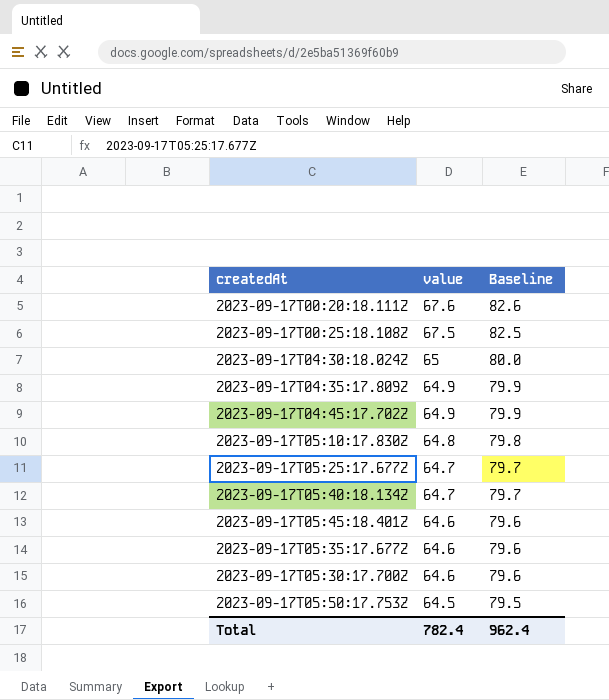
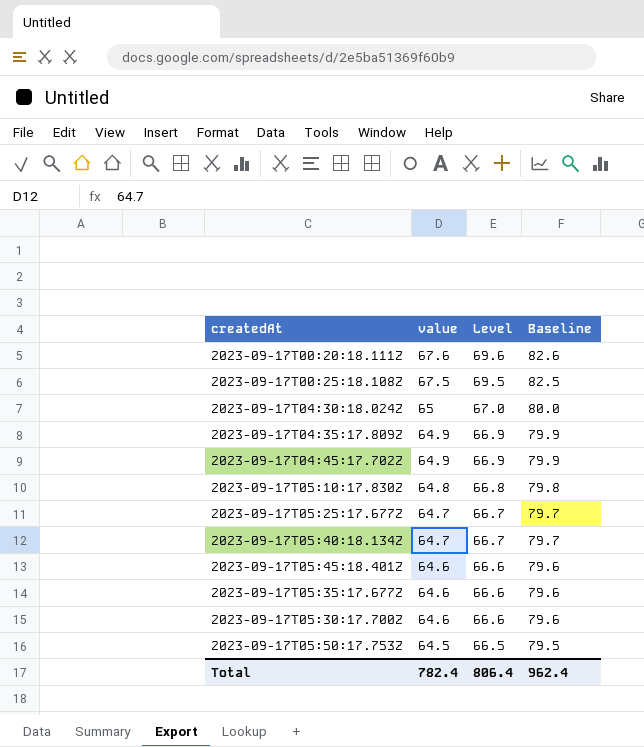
column Level | formula: none -> [value] + 2

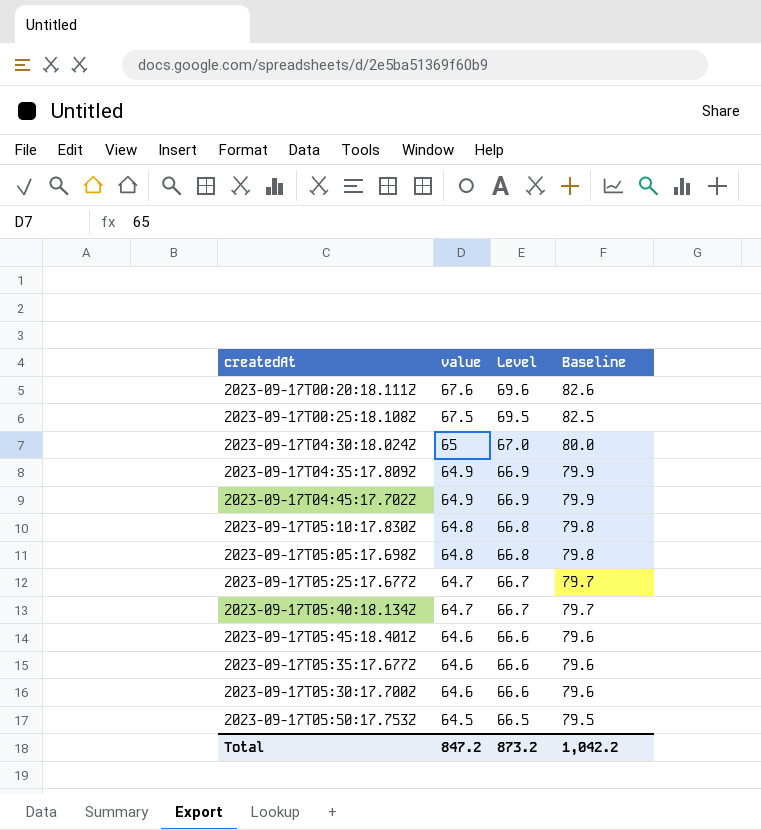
row 2023-09-17T05:05:17.698Z: none -> 64.8 | 66.8 | 79.8
Total | value: 782.4 -> 847.2
Total | Level: 806.4 -> 873.2
Total | Baseline: 962.4 -> 1,042.2

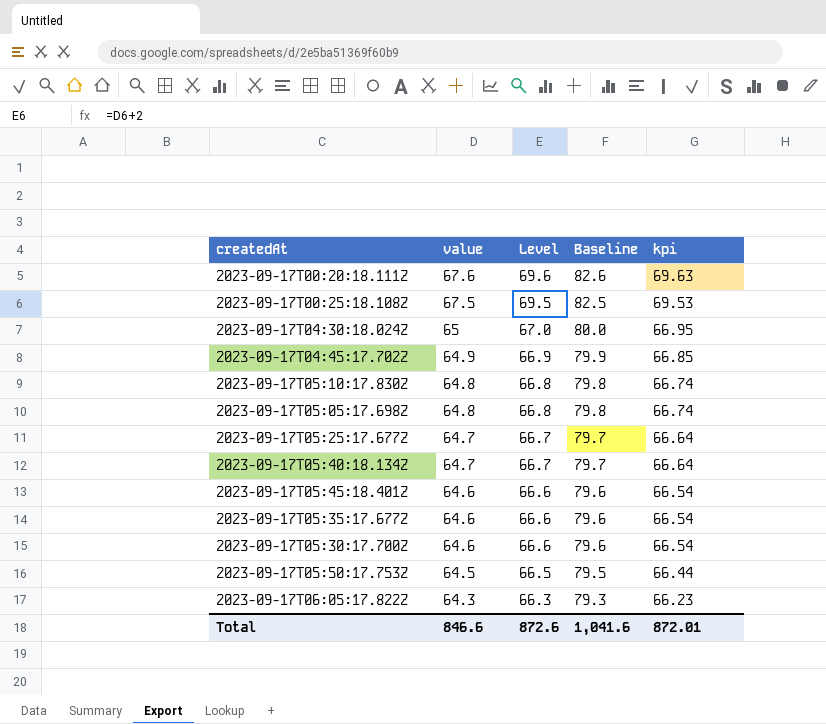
column kpi | formula: none -> [value] * 1.03
row 2023-09-17T04:35:17.809Z: 64.9 | 66.9 | 79.9 -> none
row 2023-09-17T06:05:17.822Z: none -> 64.3 | 66.3 | 79.3 | 66.23
Total | value: 847.2 -> 846.6
Total | Level: 873.2 -> 872.6
Total | Baseline: 1,042.2 -> 1,041.6

